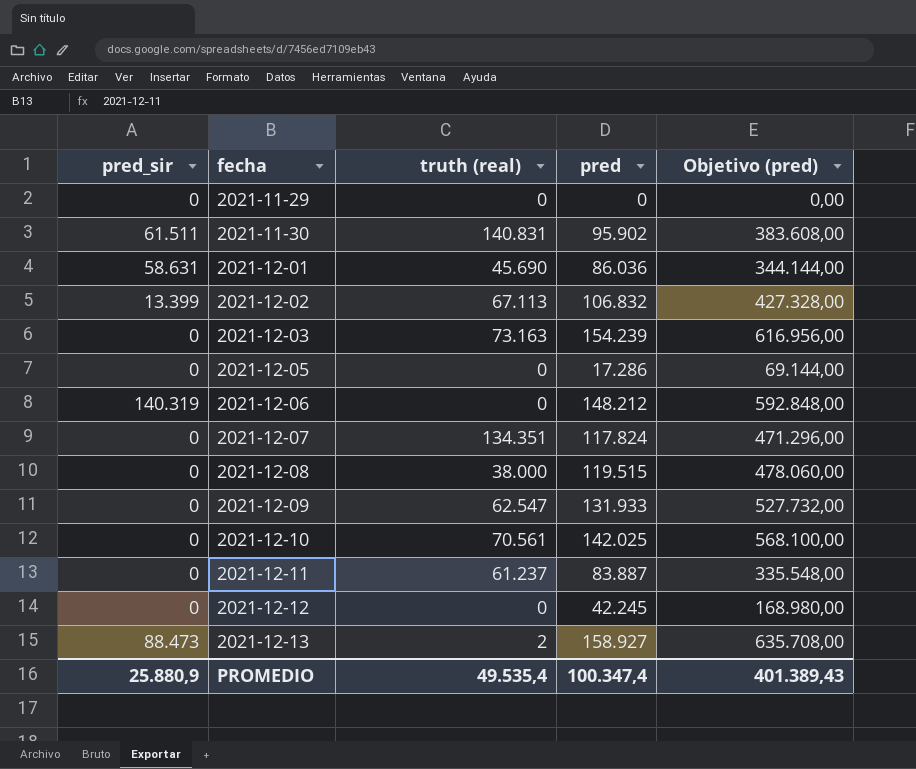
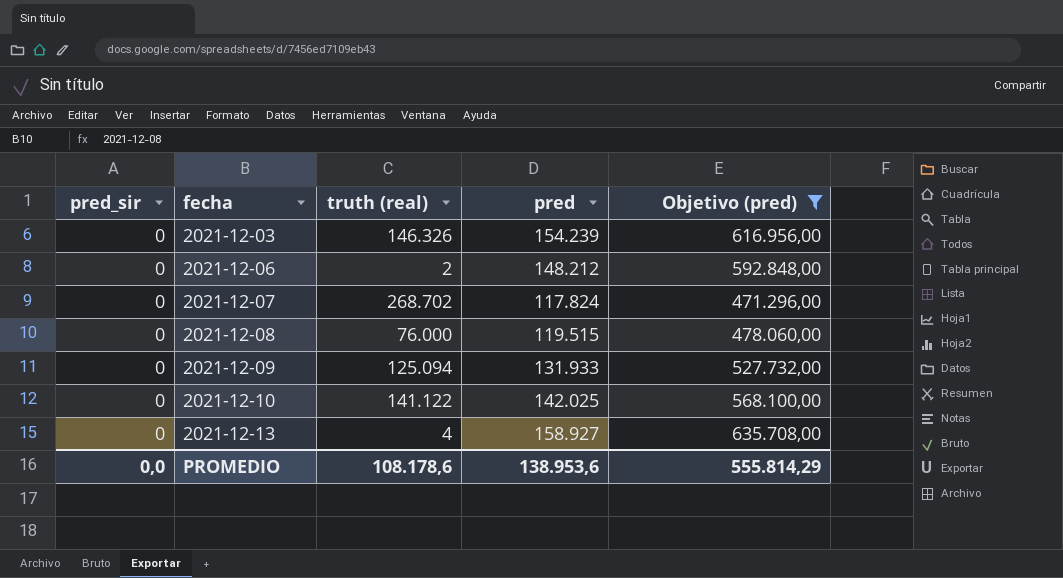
filter: none -> Objetivo (pred) >= 471.296,00
2021-12-03 | truth (real): 73.163 -> 146.326
2021-12-06 | pred_sir: 140.319 -> 0
2021-12-06 | truth (real): 0 -> 2
2021-12-07 | truth (real): 134.351 -> 268.702
2021-12-08 | truth (real): 38.000 -> 76.000
2021-12-09 | truth (real): 62.547 -> 125.094
2021-12-10 | truth (real): 70.561 -> 141.122
2021-12-13 | pred_sir: 88.473 -> 0
2021-12-13 | truth (real): 2 -> 4
PROMEDIO | pred_sir: 25.880,9 -> 0,0
PROMEDIO | truth (real): 49.535,4 -> 108.178,6
PROMEDIO | pred: 100.347,4 -> 138.953,6
PROMEDIO | Objetivo (pred): 401.389,43 -> 555.814,29

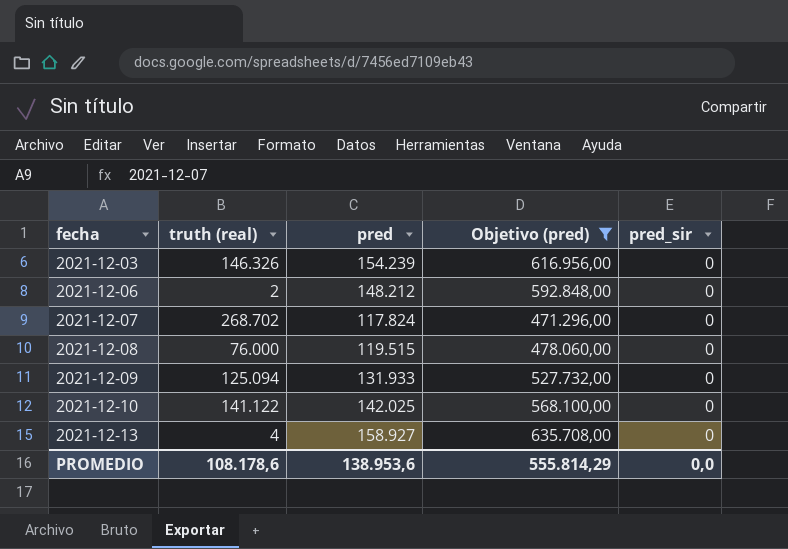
column pred_sir | position: 1 -> 5

